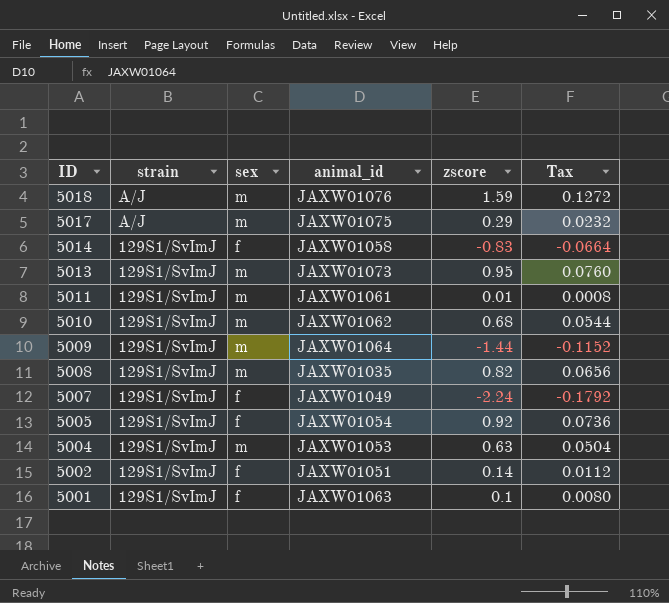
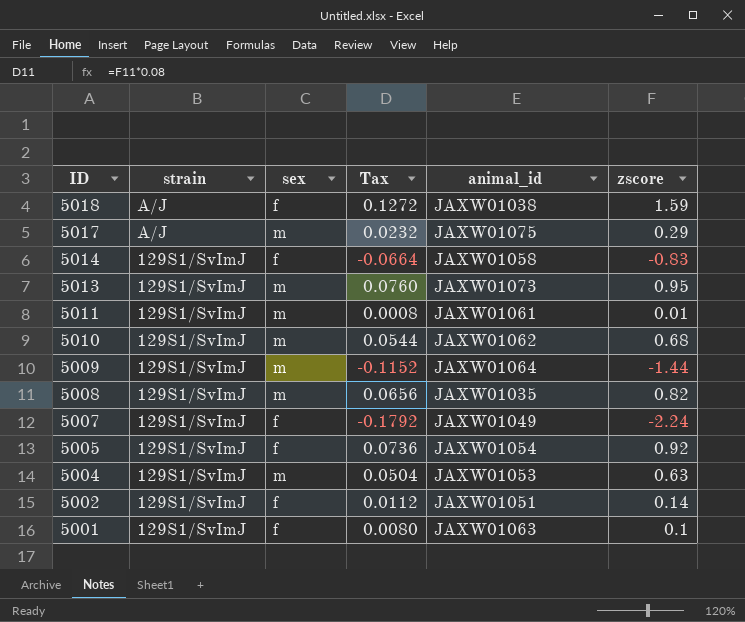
column Tax | position: 6 -> 4
5018 | sex: m -> f
5018 | animal_id: JAXW01076 -> JAXW01038

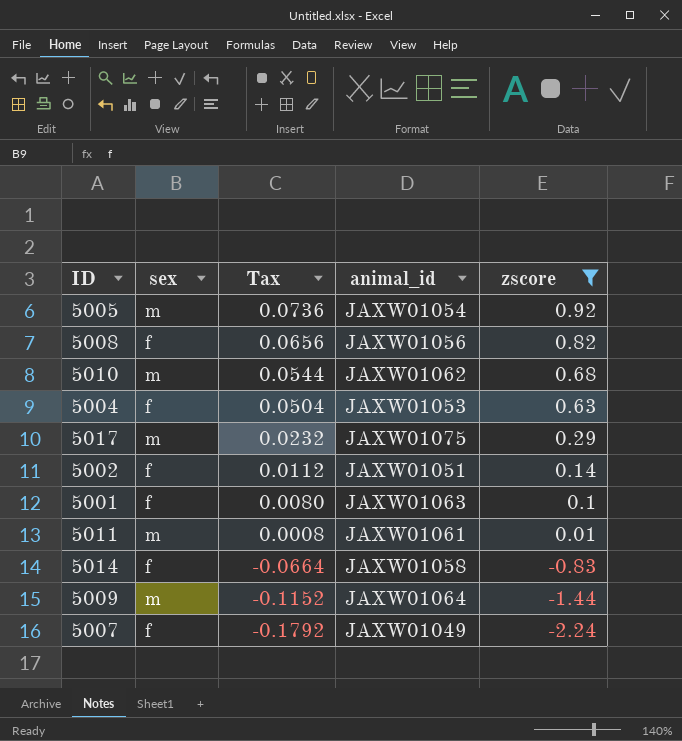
filter: none -> zscore <= 0.92
row order: ID descending -> Tax descending
column strain | position: 2 -> none
5005 | sex: f -> m
5008 | sex: m -> f
5008 | animal_id: JAXW01035 -> JAXW01056
5004 | sex: m -> f

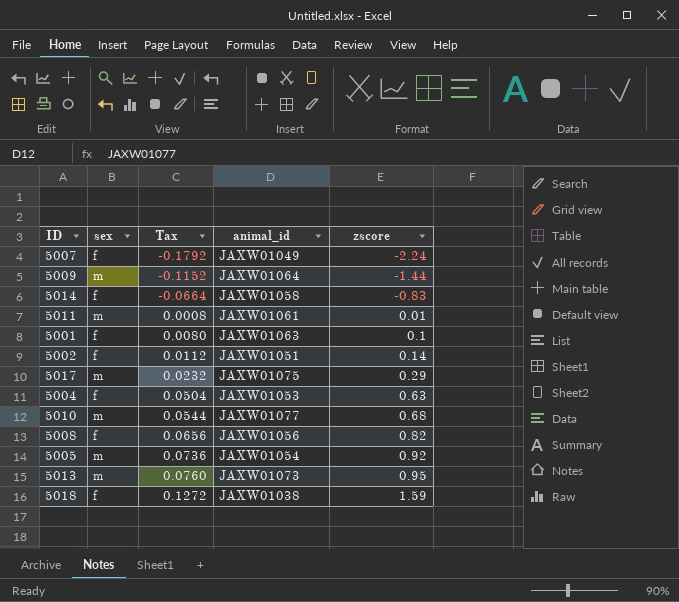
filter: zscore <= 0.92 -> none
row order: Tax descending -> Tax ascending
5010 | animal_id: JAXW01062 -> JAXW01077

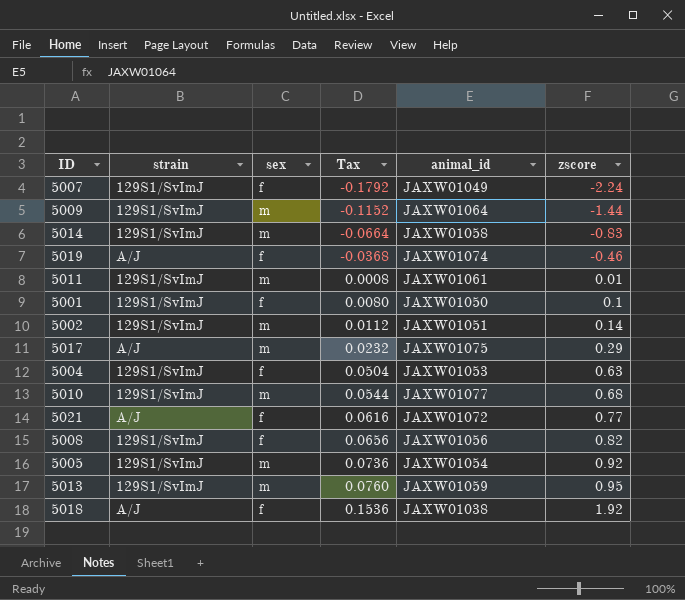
column strain | position: none -> 2
5014 | sex: f -> m
row 5019: none -> A/J | f | -0.0368 | JAXW01074 | -0.46
5001 | animal_id: JAXW01063 -> JAXW01050
5002 | sex: f -> m
row 5021: none -> A/J | f | 0.0616 | JAXW01072 | 0.77
5013 | animal_id: JAXW01073 -> JAXW01059
5018 | Tax: 0.1272 -> 0.1536
5018 | zscore: 1.59 -> 1.92

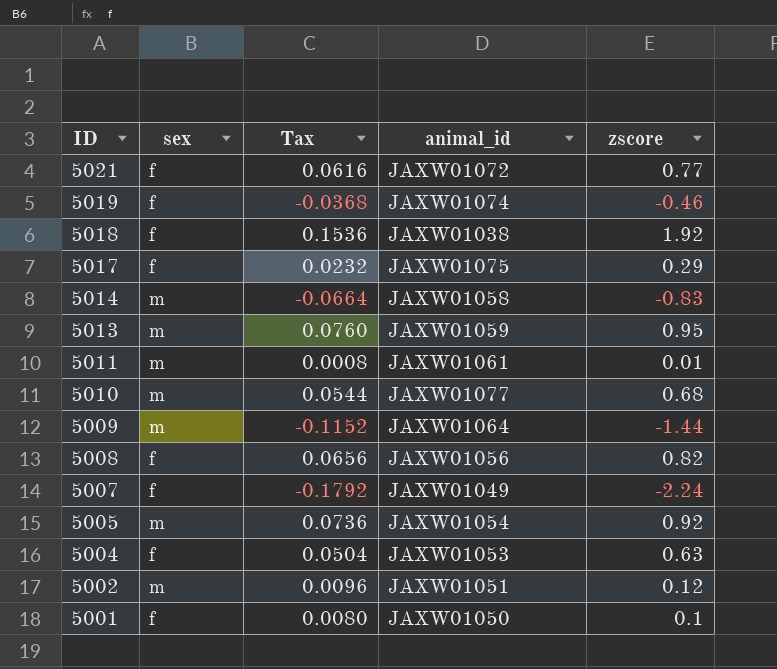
row order: Tax ascending -> ID descending
column strain | position: 2 -> none
5017 | sex: m -> f
5002 | Tax: 0.0112 -> 0.0096
5002 | zscore: 0.14 -> 0.12

